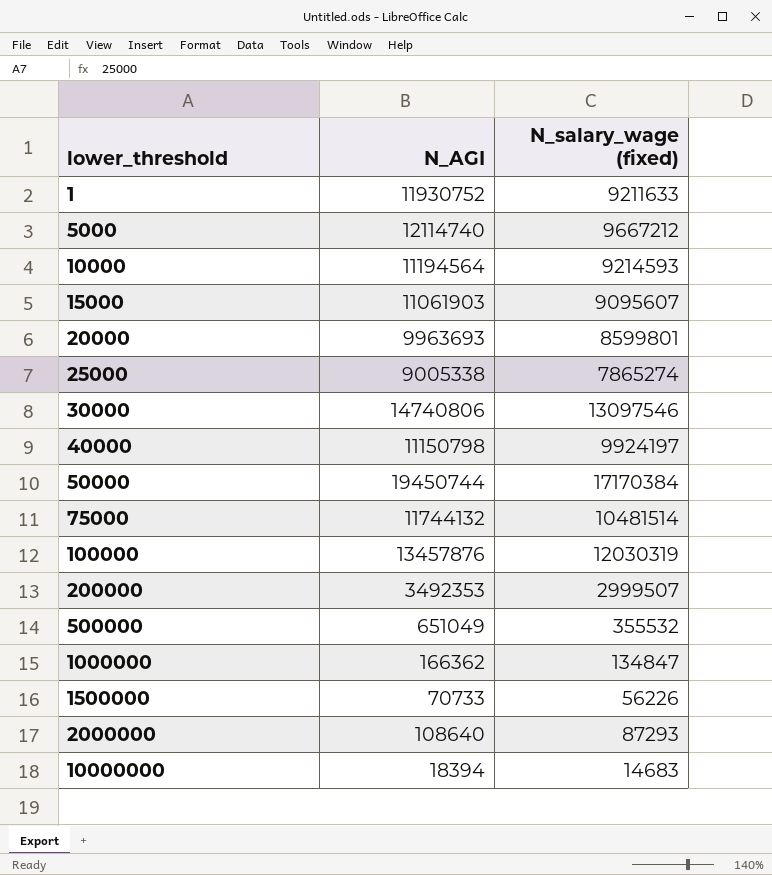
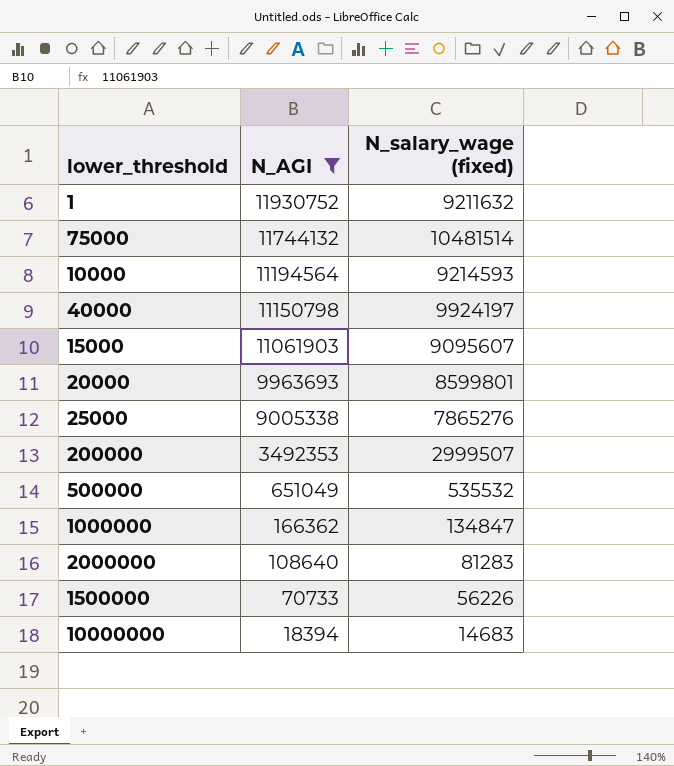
filter: none -> N_AGI <= 11930752
row order: lower_threshold ascending -> N_AGI descending
1 | N_salary_wage (fixed): 9211633 -> 9211632
25000 | N_salary_wage (fixed): 7865274 -> 7865276
500000 | N_salary_wage (fixed): 355532 -> 535532
2000000 | N_salary_wage (fixed): 87293 -> 81283

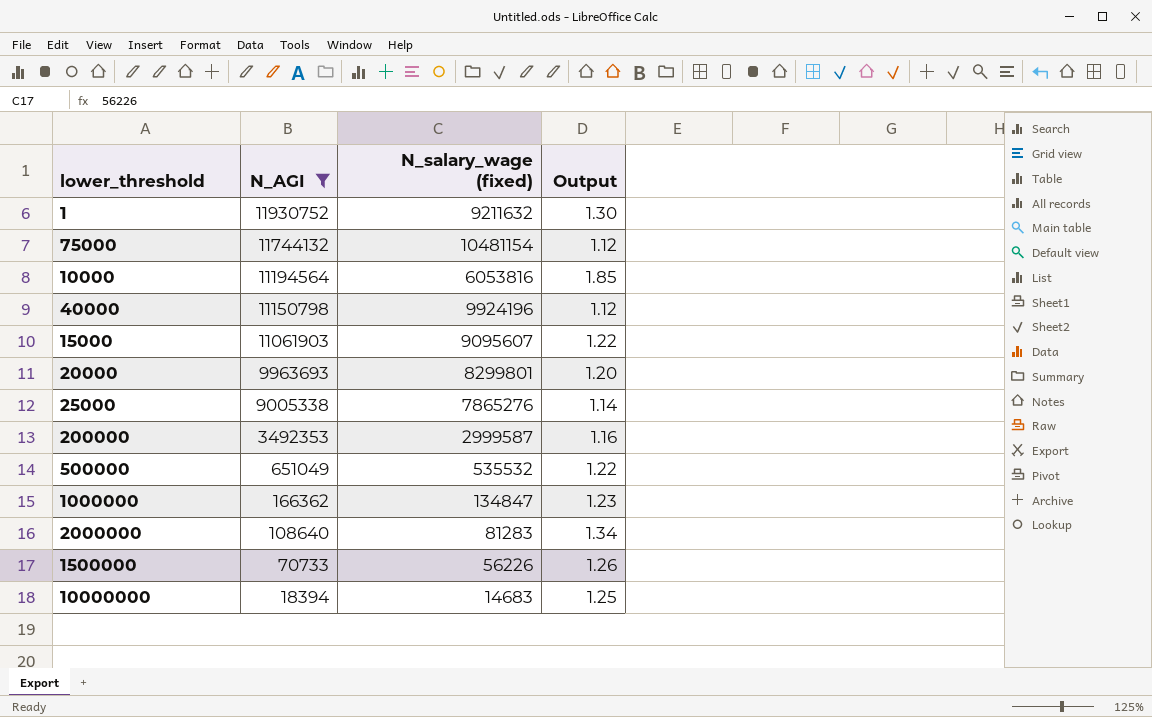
column Output | formula: none -> [N_AGI] / [N_salary_wage (fixed)]
75000 | N_salary_wage (fixed): 10481514 -> 10481154
10000 | N_salary_wage (fixed): 9214593 -> 6053816
40000 | N_salary_wage (fixed): 9924197 -> 9924196
20000 | N_salary_wage (fixed): 8599801 -> 8299801
200000 | N_salary_wage (fixed): 2999507 -> 2999587

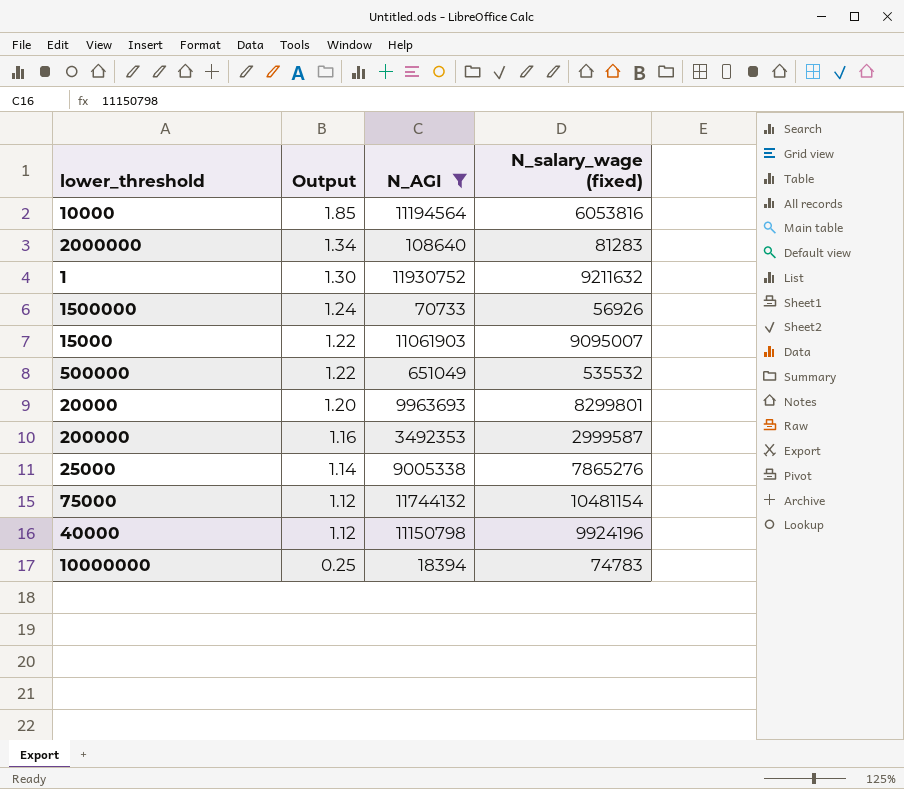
row order: N_AGI descending -> Output descending
column Output | position: 4 -> 2
row 1000000: 166362 | 134847 | 1.23 -> none
1500000 | Output: 1.26 -> 1.24
1500000 | N_salary_wage (fixed): 56226 -> 56926
15000 | N_salary_wage (fixed): 9095607 -> 9095007
10000000 | Output: 1.25 -> 0.25
10000000 | N_salary_wage (fixed): 14683 -> 74783

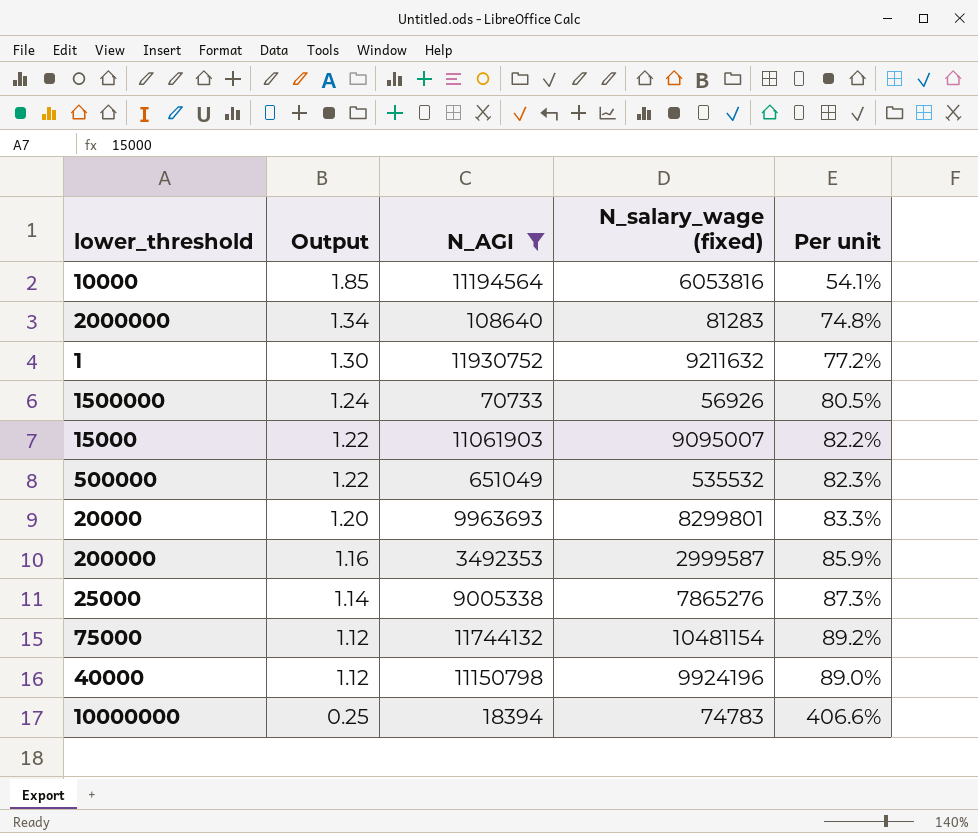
column Per unit | formula: none -> [N_salary_wage (fixed)] / [N_AGI]

